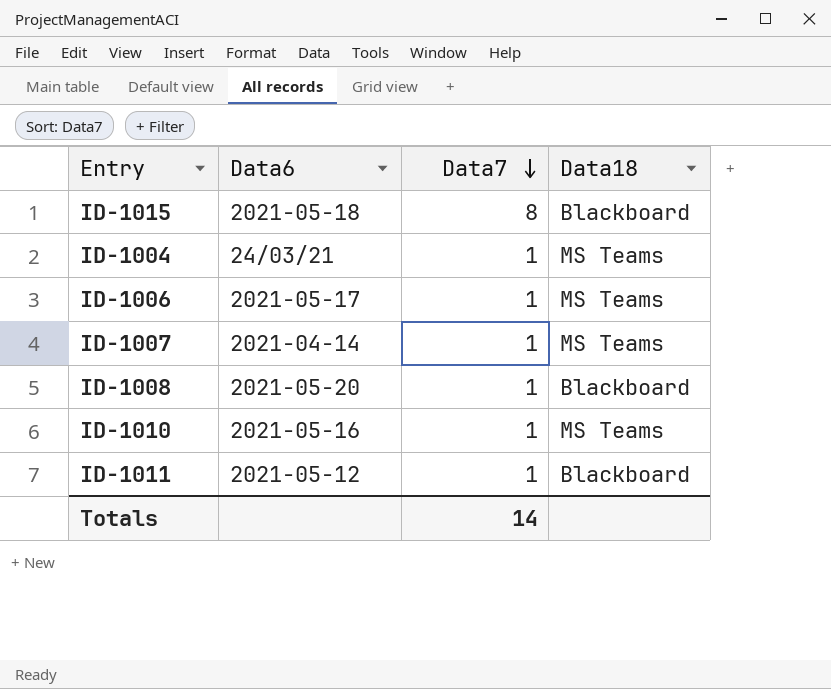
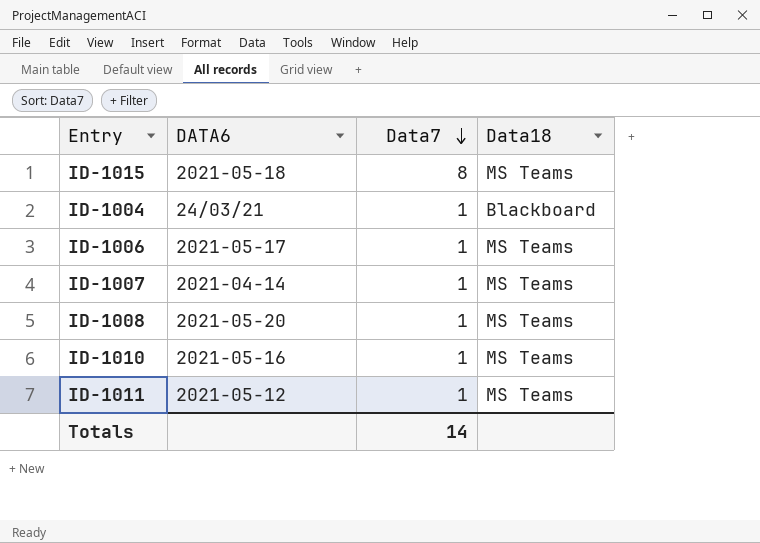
column name: Data6 -> DATA6
ID-1015 | Data18: Blackboard -> MS Teams
ID-1004 | Data18: MS Teams -> Blackboard
ID-1008 | Data18: Blackboard -> MS Teams
ID-1011 | Data18: Blackboard -> MS Teams

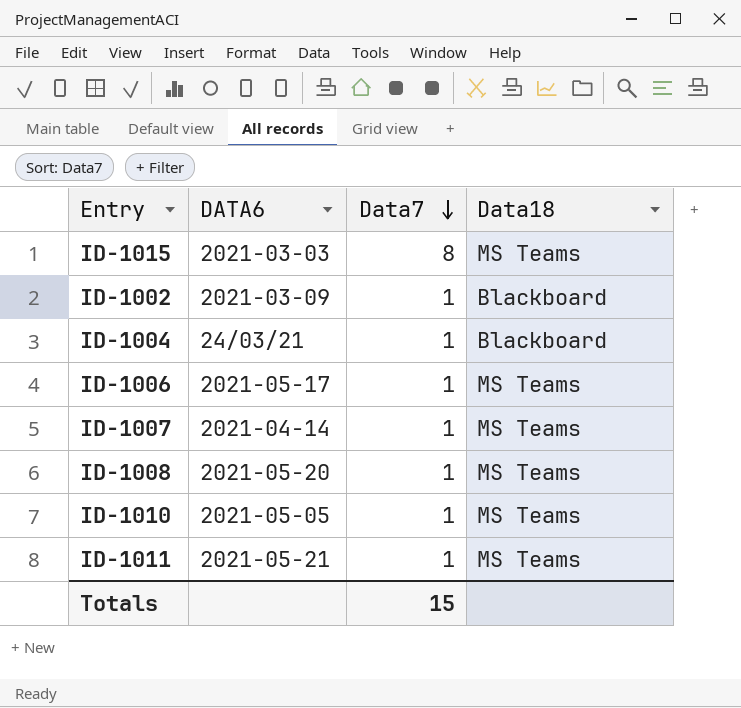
ID-1015 | DATA6: 2021-05-18 -> 2021-03-03
row ID-1002: none -> 2021-03-09 | 1 | Blackboard
ID-1010 | DATA6: 2021-05-16 -> 2021-05-05
ID-1011 | DATA6: 2021-05-12 -> 2021-05-21
Totals | Data7: 14 -> 15

